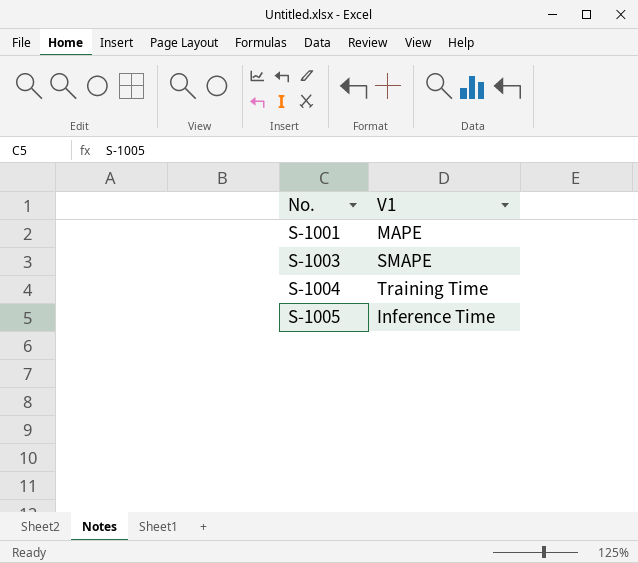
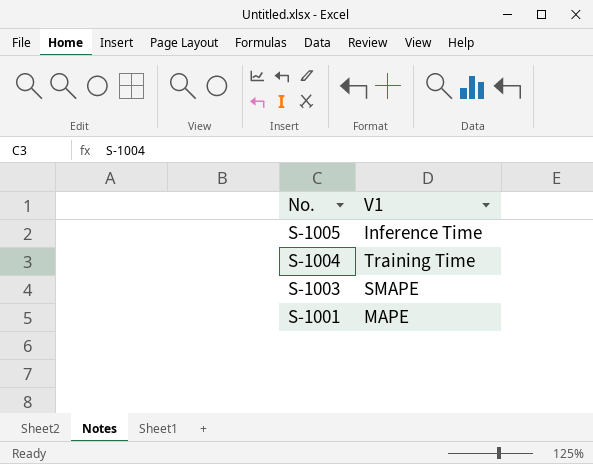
row order: No. ascending -> No. descending

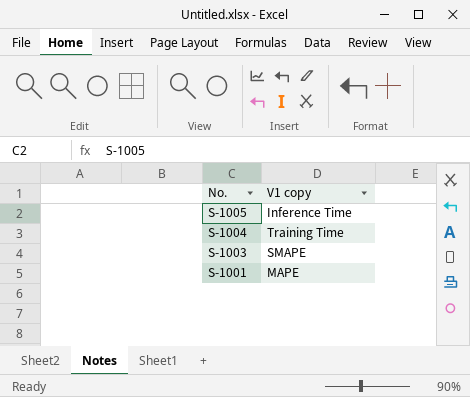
column name: V1 -> V1 copy

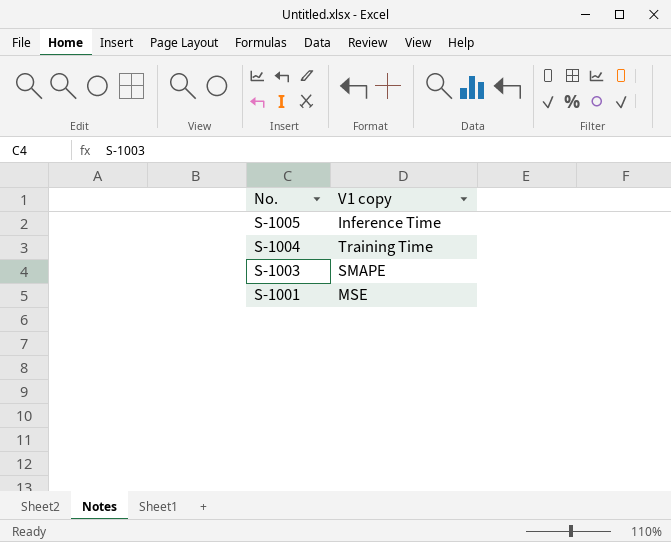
S-1001 | V1 copy: MAPE -> MSE

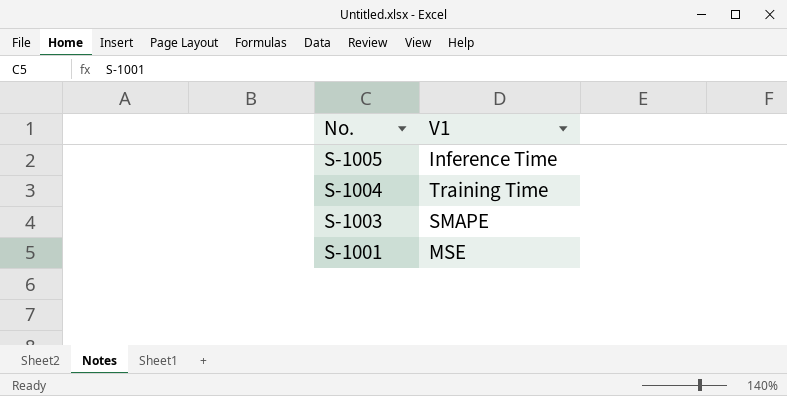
column name: V1 copy -> V1

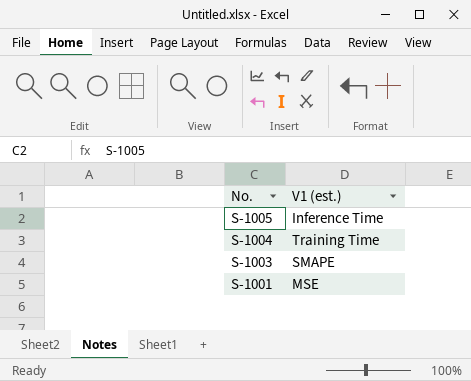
column name: V1 -> V1 (est.)

